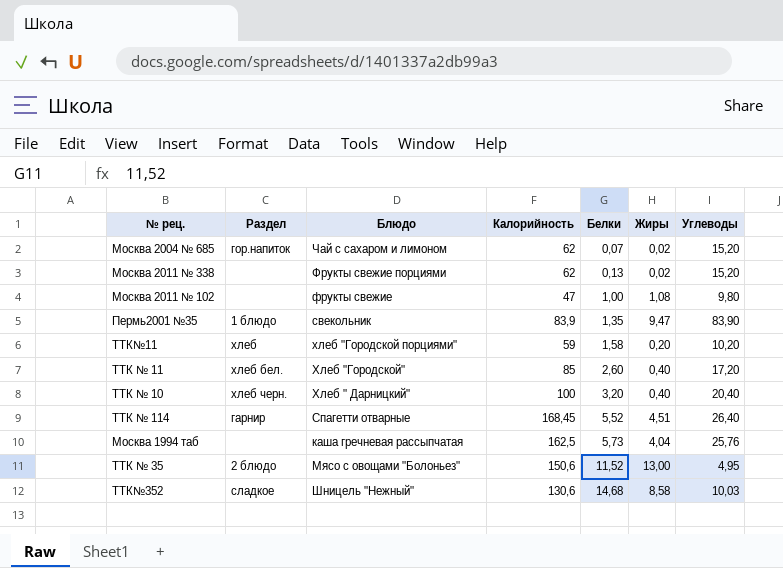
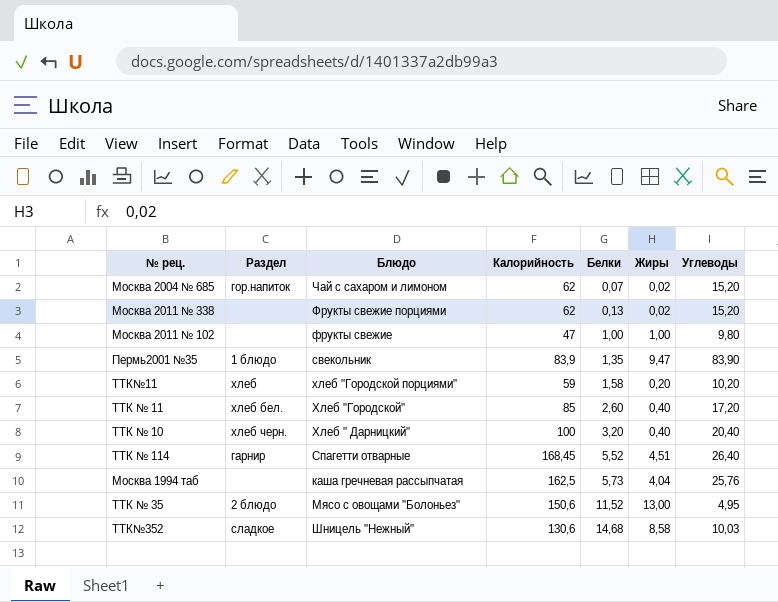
Москва 2011 № 102 | Жиры: 1,08 -> 1,00

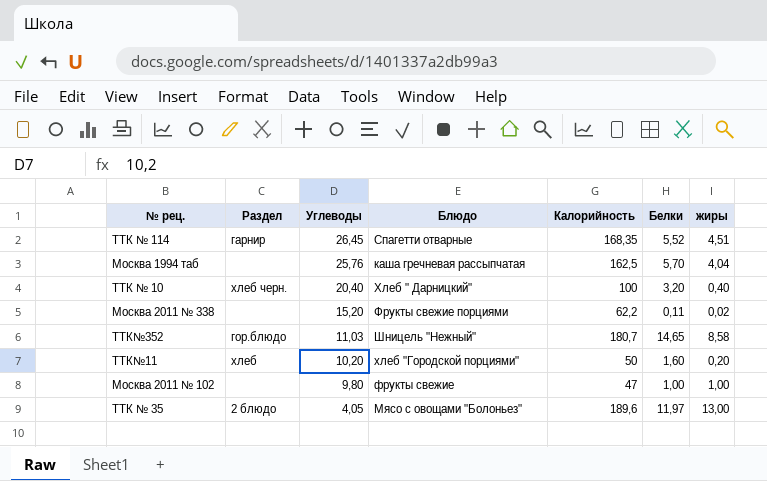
row order: Белки ascending -> Углеводы descending
column Углеводы | position: 7 -> 3
column name: Жиры -> жиры
row Москва 2004 № 685: гор.напиток | Чай с сахаром и лимоном | 62 | 0,07 | 0,02 | 15,20 -> none
row Пермь2001 №35: 1 блюдо | свекольник | 83,9 | 1,35 | 9,47 | 83,90 -> none
row ТТК № 11: хлеб бел. | Хлеб "Городской" | 85 | 2,60 | 0,40 | 17,20 -> none
ТТК № 114 | Углеводы: 26,40 -> 26,45
ТТК № 114 | Калорийность: 168,45 -> 168,35
Москва 1994 таб | Белки: 5,73 -> 5,70
Москва 2011 № 338 | Калорийность: 62 -> 62,2
Москва 2011 № 338 | Белки: 0,13 -> 0,11
ТТК№352 | Раздел: сладкое -> гор.блюдо
ТТК№352 | Углеводы: 10,03 -> 11,03
ТТК№352 | Калорийность: 130,6 -> 180,7
ТТК№352 | Белки: 14,68 -> 14,65
ТТК№11 | Калорийность: 59 -> 50
ТТК№11 | Белки: 1,58 -> 1,60
ТТК № 35 | Углеводы: 4,95 -> 4,05
ТТК № 35 | Калорийность: 150,6 -> 189,6
ТТК № 35 | Белки: 11,52 -> 11,97

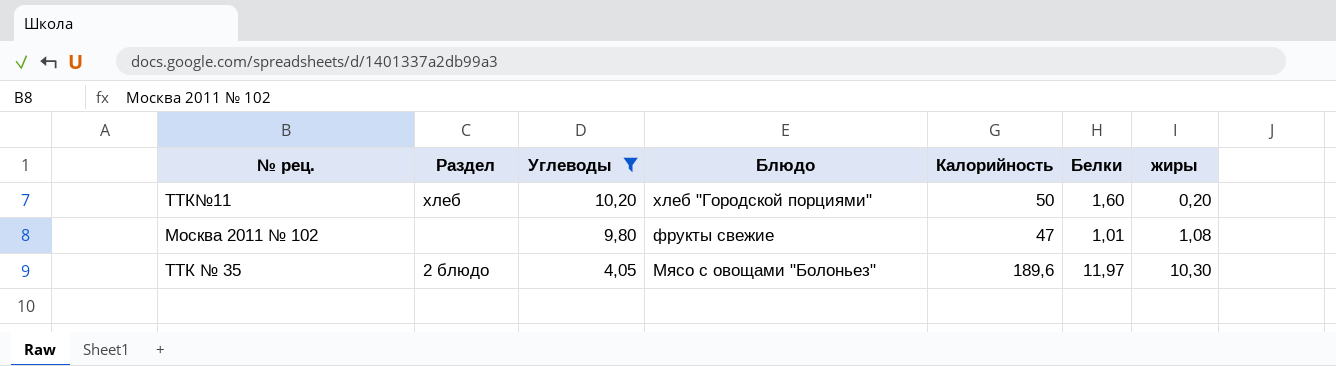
filter: none -> Углеводы <= 10,20
Москва 2011 № 102 | Белки: 1,00 -> 1,01
Москва 2011 № 102 | жиры: 1,00 -> 1,08
ТТК № 35 | жиры: 13,00 -> 10,30

